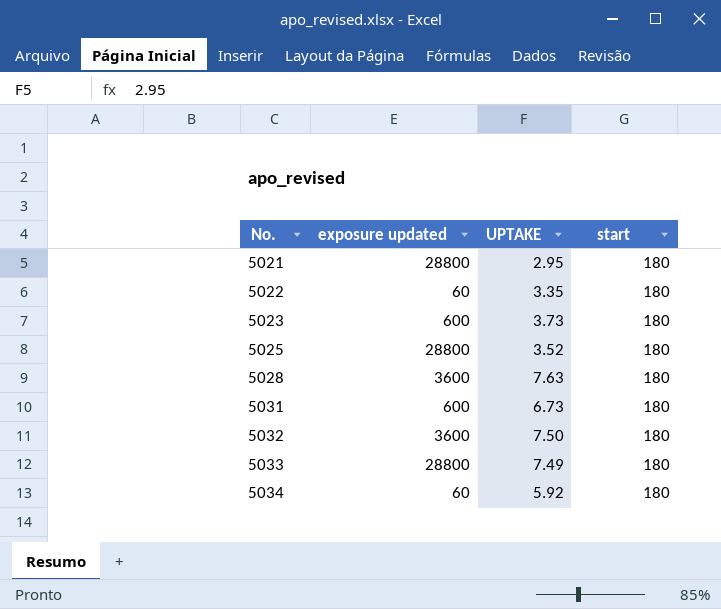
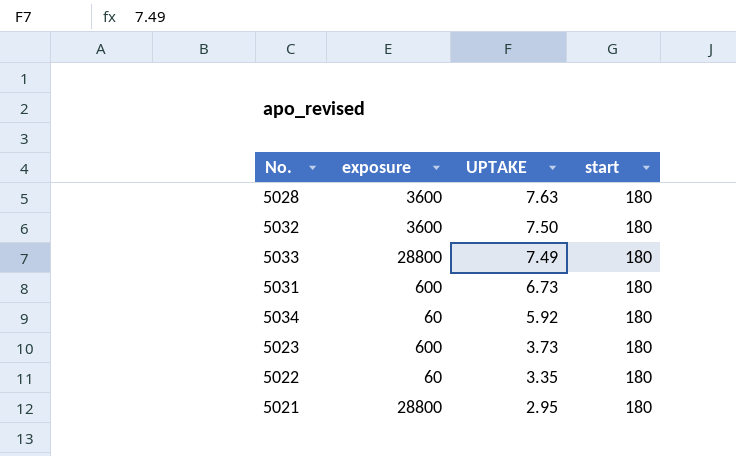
row order: No. ascending -> UPTAKE descending
column name: exposure updated -> exposure
row 5025: 28800 | 3.52 | 180 -> none

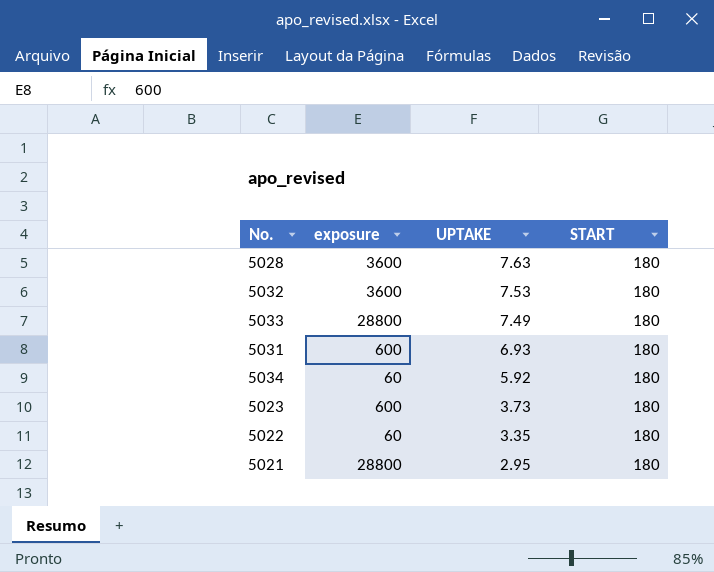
column name: start -> START
5032 | UPTAKE: 7.50 -> 7.53
5031 | UPTAKE: 6.73 -> 6.93

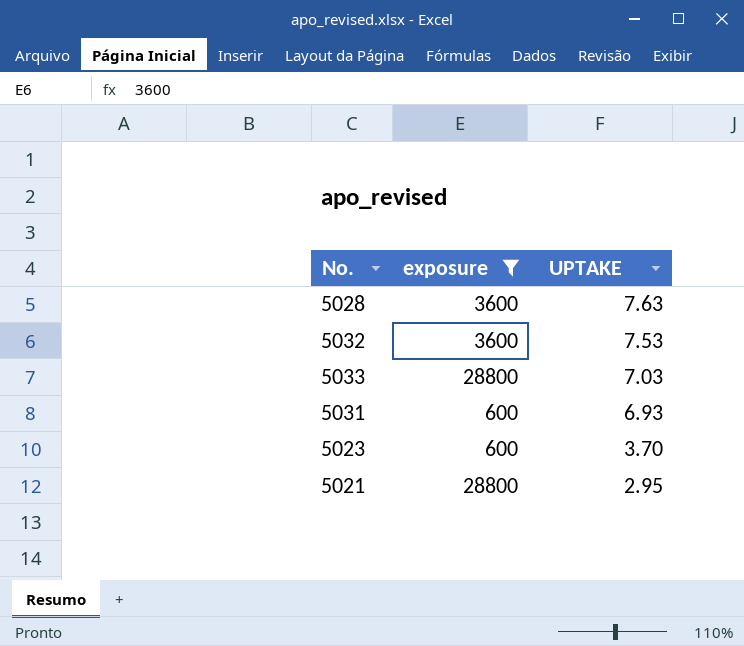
filter: none -> exposure != 60
column START | position: 4 -> none
5033 | UPTAKE: 7.49 -> 7.03
5023 | UPTAKE: 3.73 -> 3.70

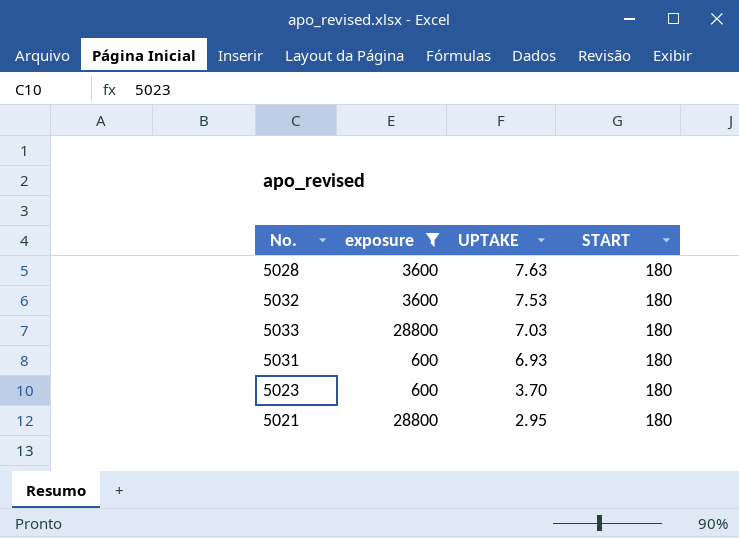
column START | position: none -> 4

